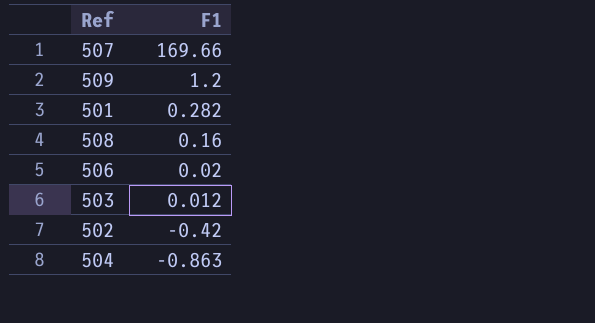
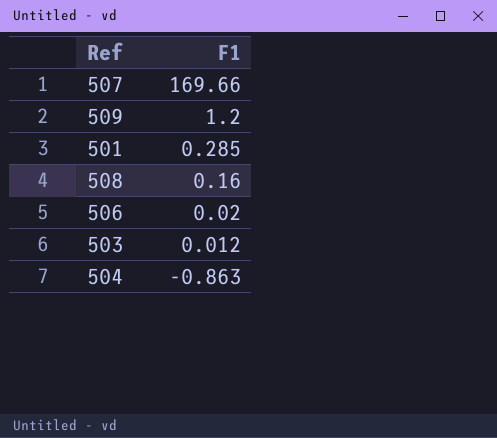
row 502: -0.42 -> none
501 | F1: 0.282 -> 0.285

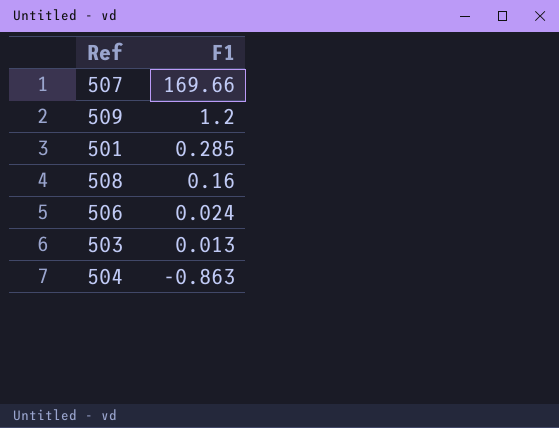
506 | F1: 0.02 -> 0.024
503 | F1: 0.012 -> 0.013

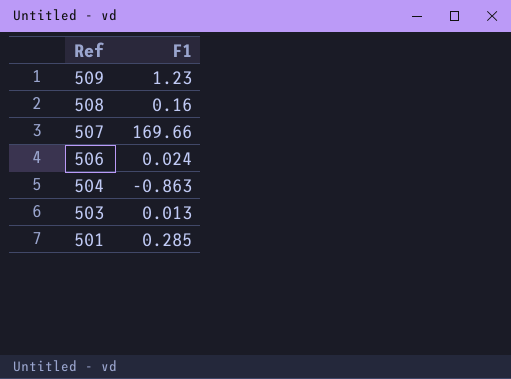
row order: F1 descending -> Ref descending
509 | F1: 1.2 -> 1.23

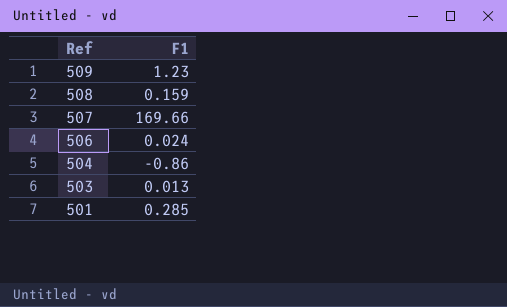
508 | F1: 0.16 -> 0.159
504 | F1: -0.863 -> -0.86

